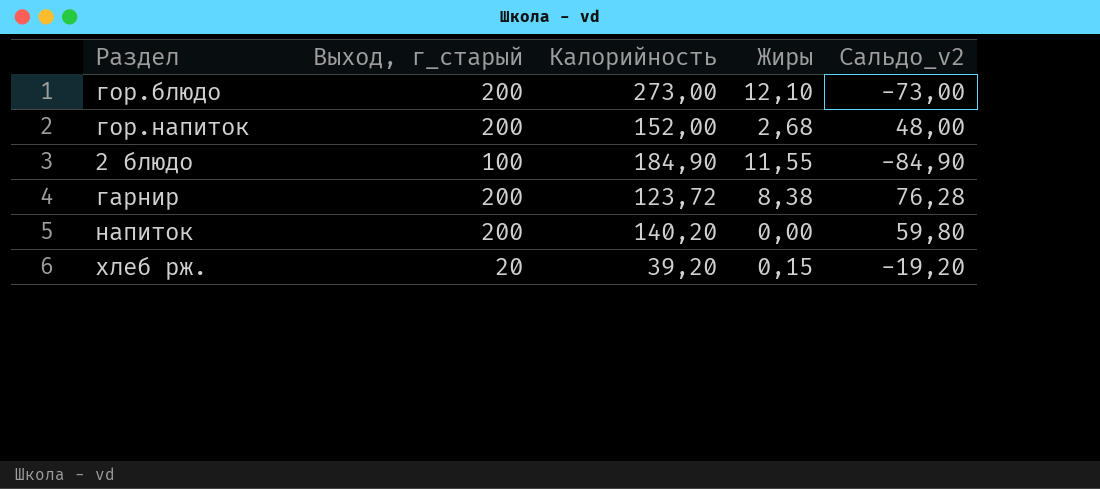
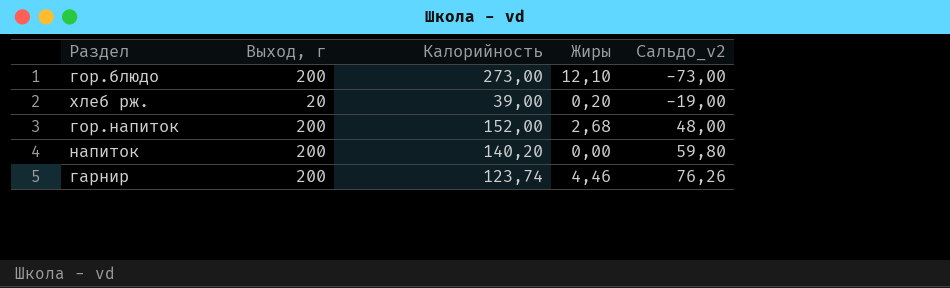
row order: none -> Сальдо_v2 ascending
column name: Выход, г_старый -> Выход, г
row 2 блюдо: 100 | 184,90 | 11,55 | -84,90 -> none
хлеб рж. | Калорийность: 39,20 -> 39,00
хлеб рж. | Жиры: 0,15 -> 0,20
хлеб рж. | Сальдо_v2: -19,20 -> -19,00
гарнир | Калорийность: 123,72 -> 123,74
гарнир | Жиры: 8,38 -> 4,46
гарнир | Сальдо_v2: 76,28 -> 76,26

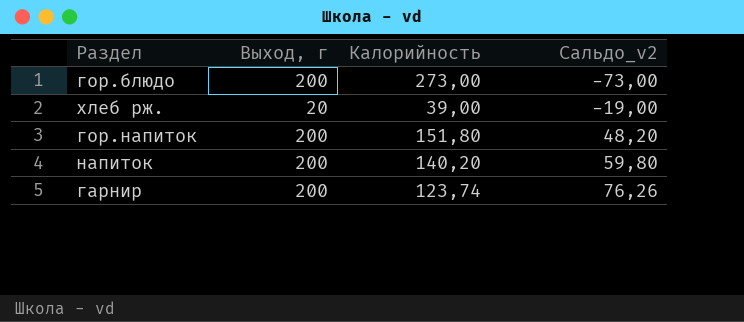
column Жиры | position: 4 -> none
гор.напиток | Калорийность: 152,00 -> 151,80
гор.напиток | Сальдо_v2: 48,00 -> 48,20

